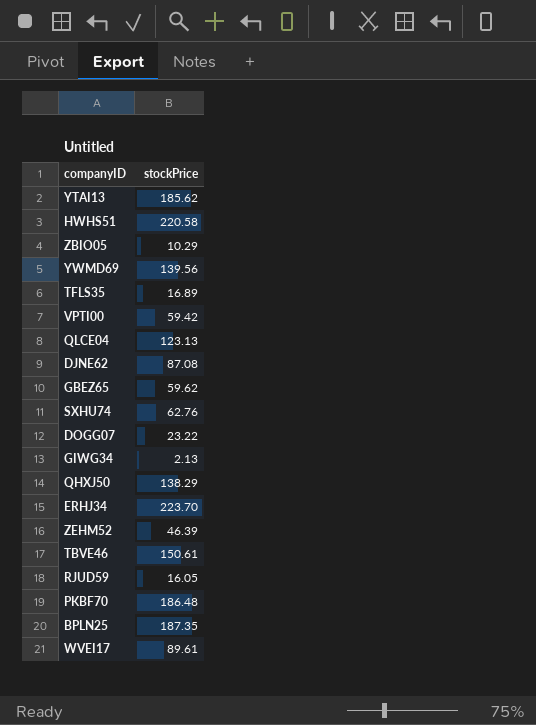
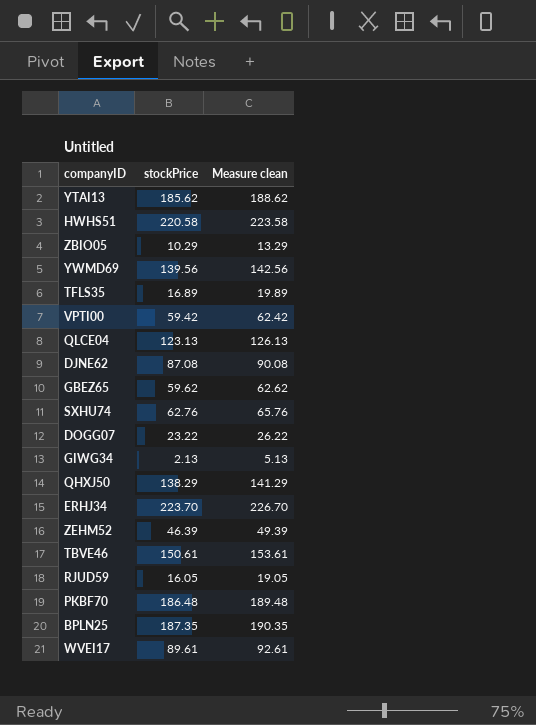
column Measure clean | formula: none -> [stockPrice] + 3

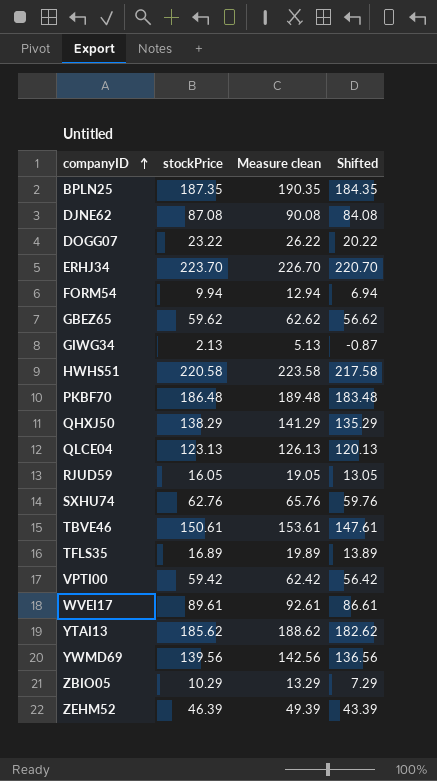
row order: none -> companyID ascending
column Shifted | formula: none -> [stockPrice] - 3
row FORM54: none -> 9.94 | 12.94 | 6.94

